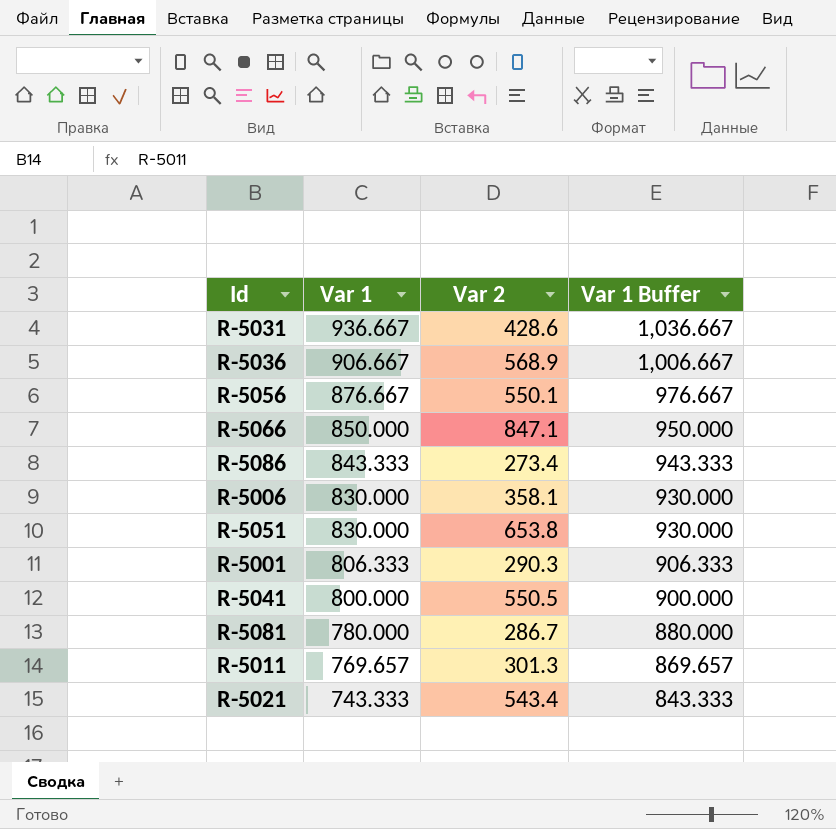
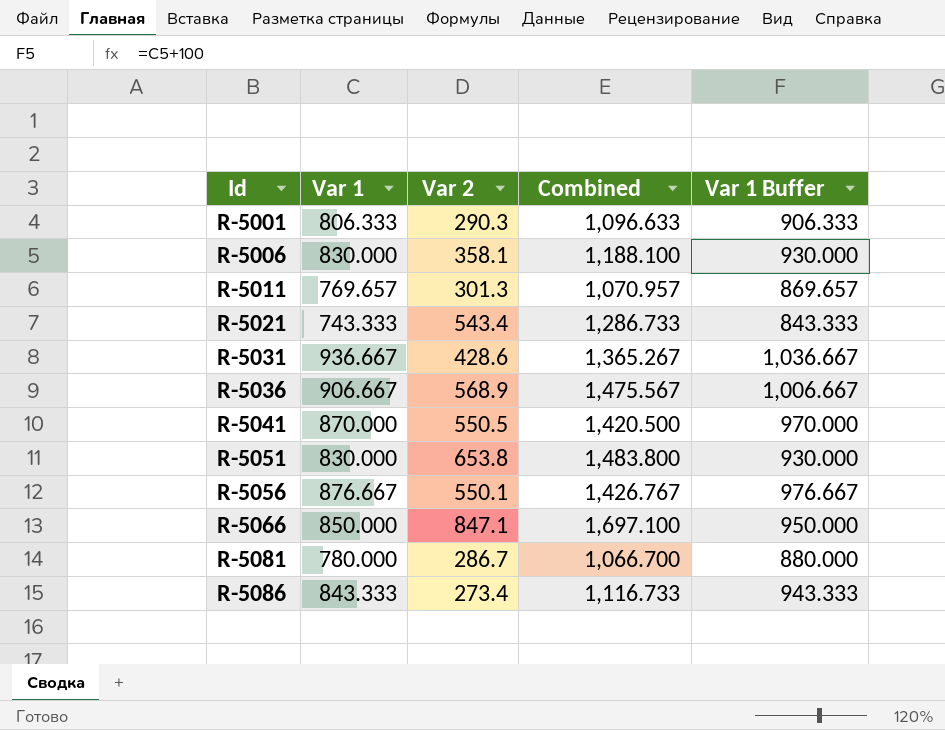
row order: Var 1 descending -> Id ascending
column Combined | formula: none -> [Var 1] + [Var 2]
R-5041 | Var 1: 800.000 -> 870.000
R-5041 | Var 1 Buffer: 900.000 -> 970.000

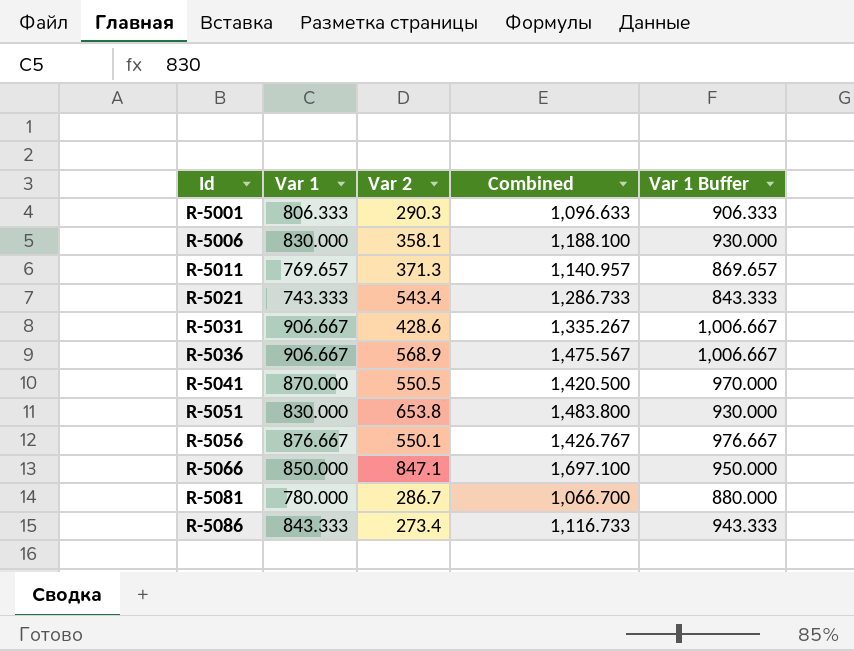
R-5011 | Var 2: 301.3 -> 371.3
R-5011 | Combined: 1,070.957 -> 1,140.957
R-5031 | Var 1: 936.667 -> 906.667
R-5031 | Combined: 1,365.267 -> 1,335.267
R-5031 | Var 1 Buffer: 1,036.667 -> 1,006.667

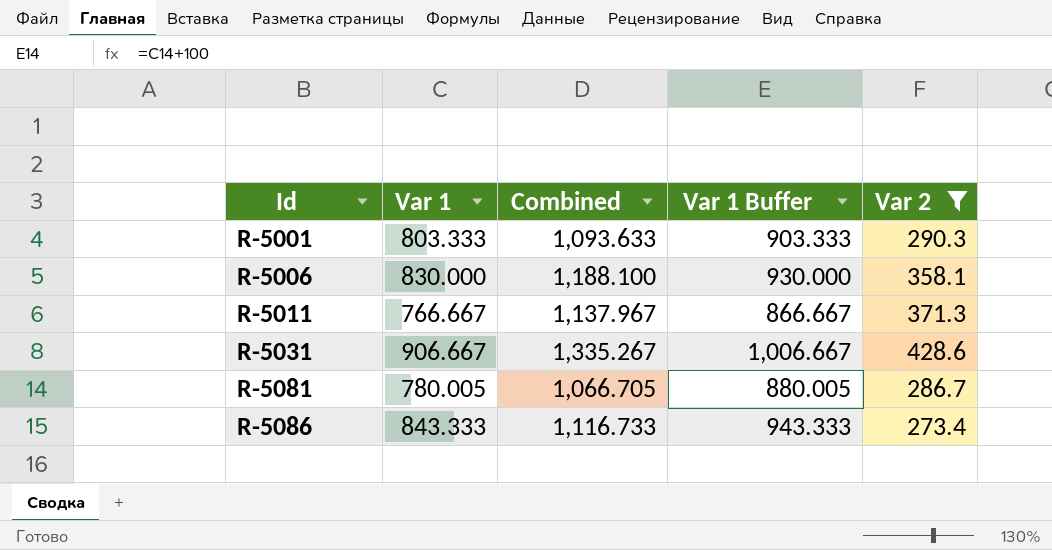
filter: none -> Var 2 <= 428.6
column Var 2 | position: 3 -> 5
R-5001 | Var 1: 806.333 -> 803.333
R-5001 | Combined: 1,096.633 -> 1,093.633
R-5001 | Var 1 Buffer: 906.333 -> 903.333
R-5011 | Var 1: 769.657 -> 766.667
R-5011 | Combined: 1,140.957 -> 1,137.967
R-5011 | Var 1 Buffer: 869.657 -> 866.667
R-5081 | Var 1: 780.000 -> 780.005
R-5081 | Combined: 1,066.700 -> 1,066.705
R-5081 | Var 1 Buffer: 880.000 -> 880.005

